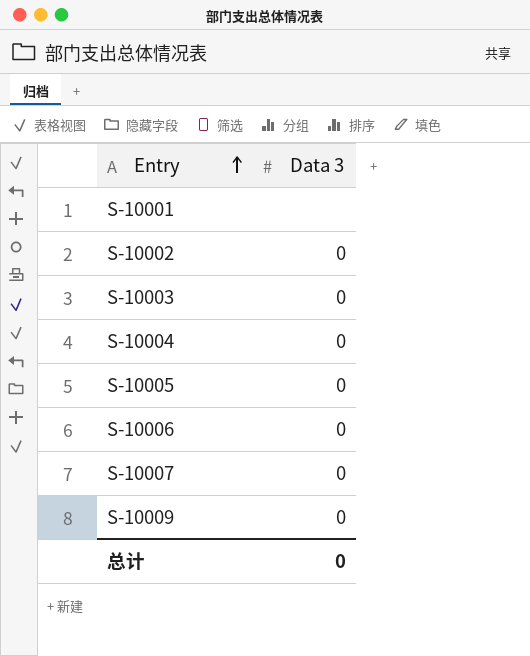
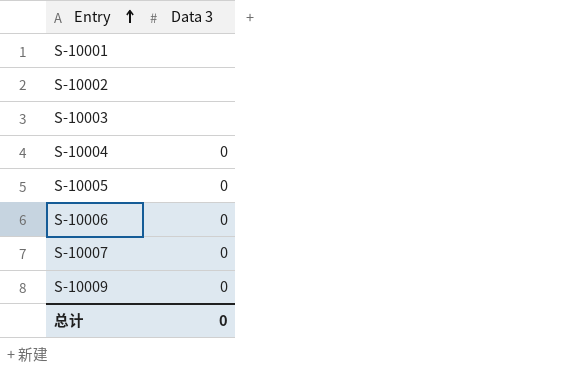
S-10002 | Data 3: 0 -> none
S-10003 | Data 3: 0 -> none

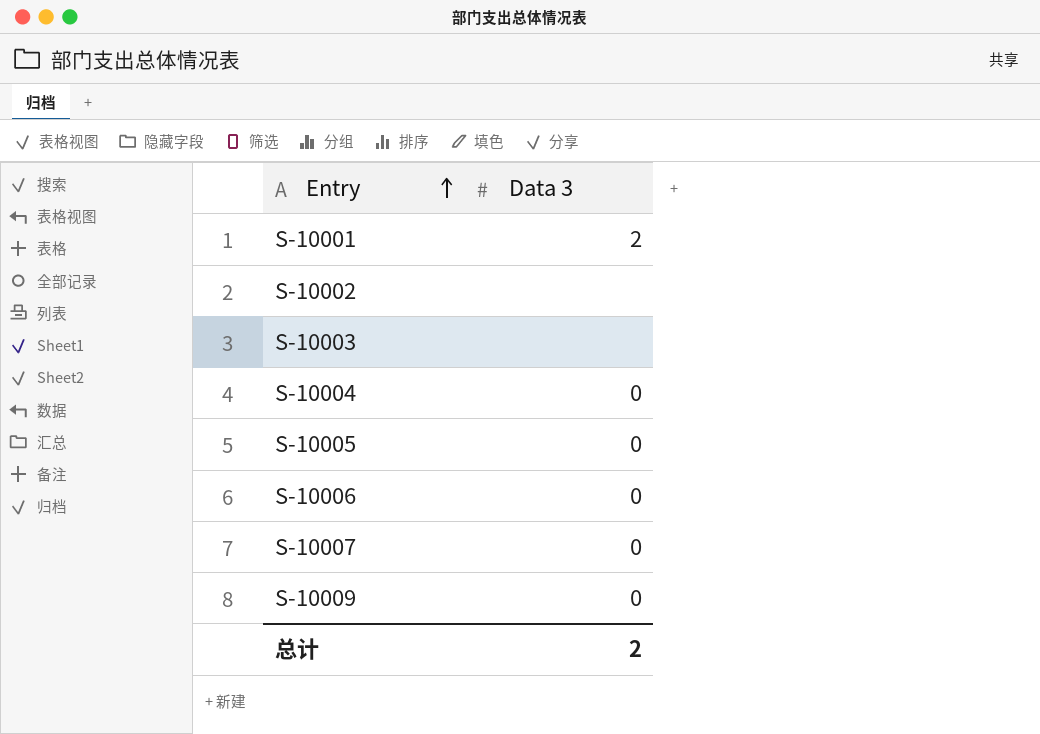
S-10001 | Data 3: none -> 2
总计 | Data 3: 0 -> 2

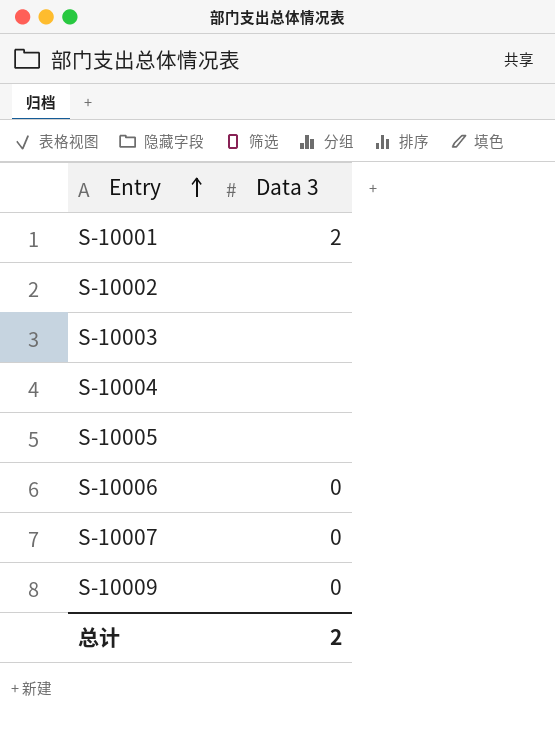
S-10004 | Data 3: 0 -> none
S-10005 | Data 3: 0 -> none

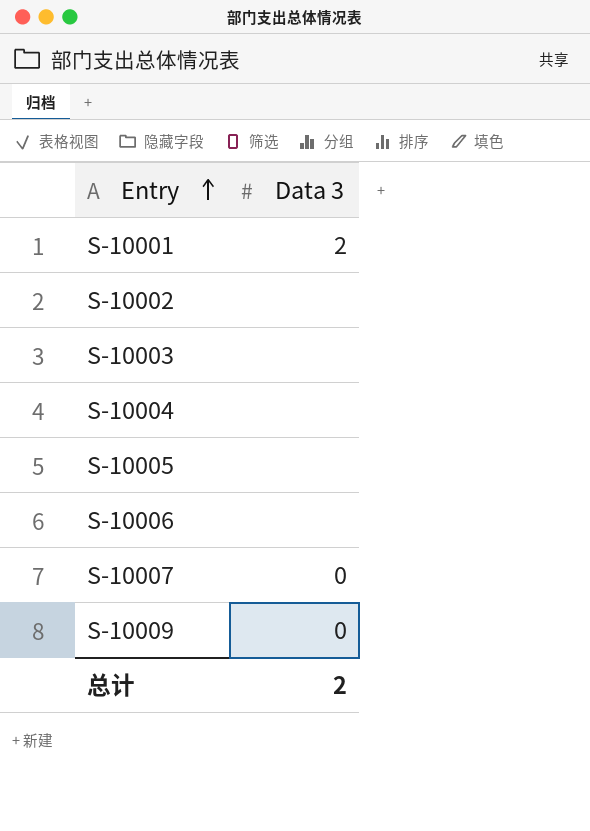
S-10006 | Data 3: 0 -> none

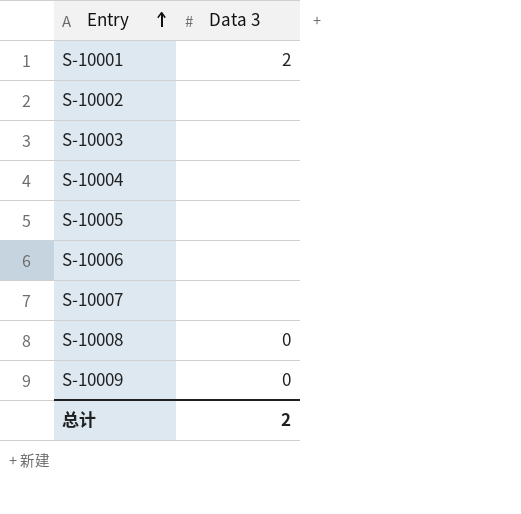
S-10007 | Data 3: 0 -> none
row S-10008: none -> 0

